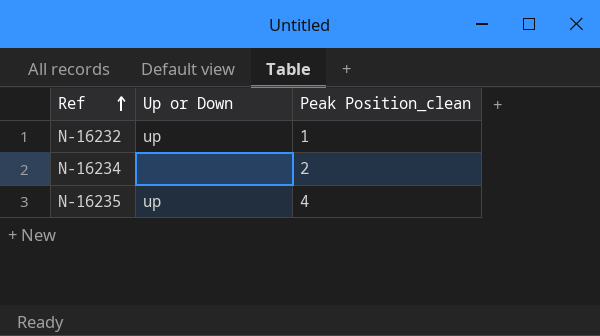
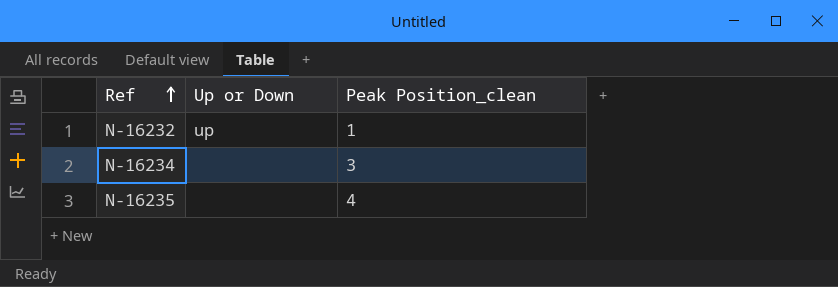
N-16234 | Peak Position_clean: 2 -> 3
N-16235 | Up or Down: up -> none

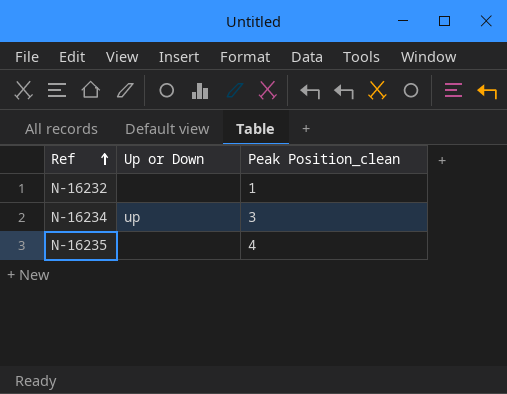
N-16232 | Up or Down: up -> none
N-16234 | Up or Down: none -> up

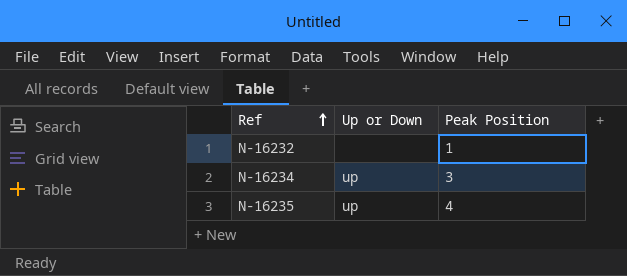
column name: Peak Position_clean -> Peak Position
N-16235 | Up or Down: none -> up

